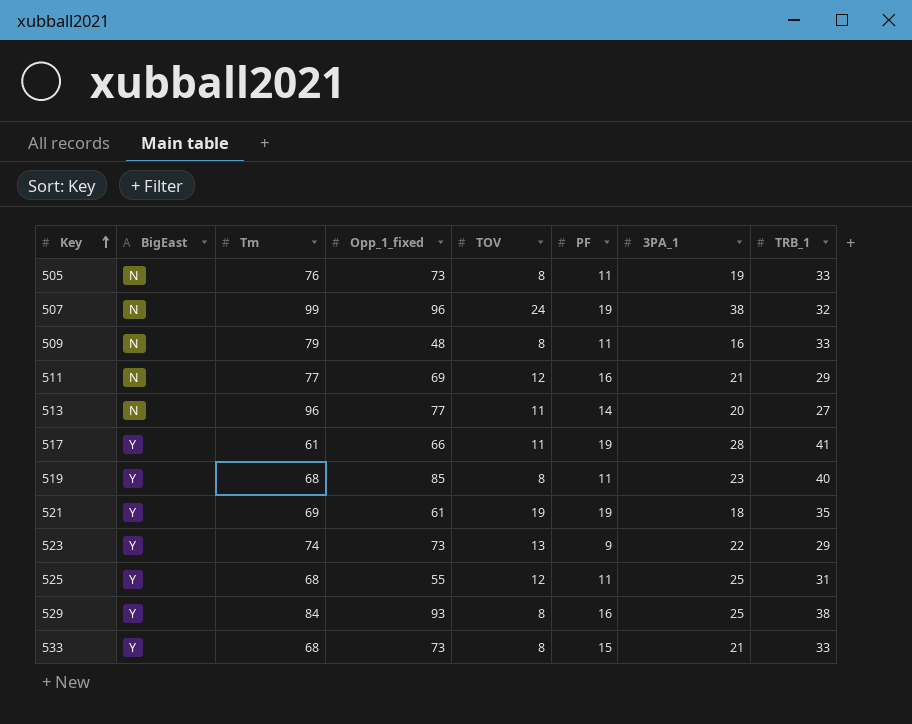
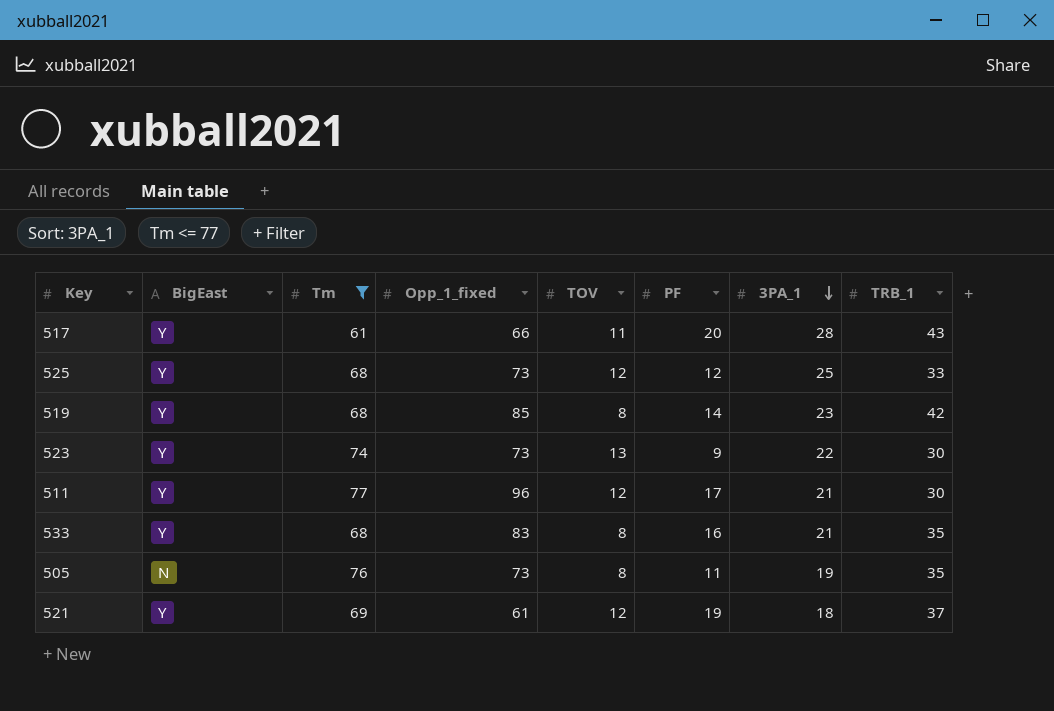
filter: none -> Tm <= 77
row order: Key ascending -> 3PA_1 descending
517 | PF: 19 -> 20
517 | TRB_1: 41 -> 43
525 | Opp_1_fixed: 55 -> 73
525 | PF: 11 -> 12
525 | TRB_1: 31 -> 33
519 | PF: 11 -> 14
519 | TRB_1: 40 -> 42
523 | TRB_1: 29 -> 30
511 | BigEast: N -> Y
511 | Opp_1_fixed: 69 -> 96
511 | PF: 16 -> 17
511 | TRB_1: 29 -> 30
533 | Opp_1_fixed: 73 -> 83
533 | PF: 15 -> 16
533 | TRB_1: 33 -> 35
505 | TRB_1: 33 -> 35
521 | TOV: 19 -> 12
521 | TRB_1: 35 -> 37

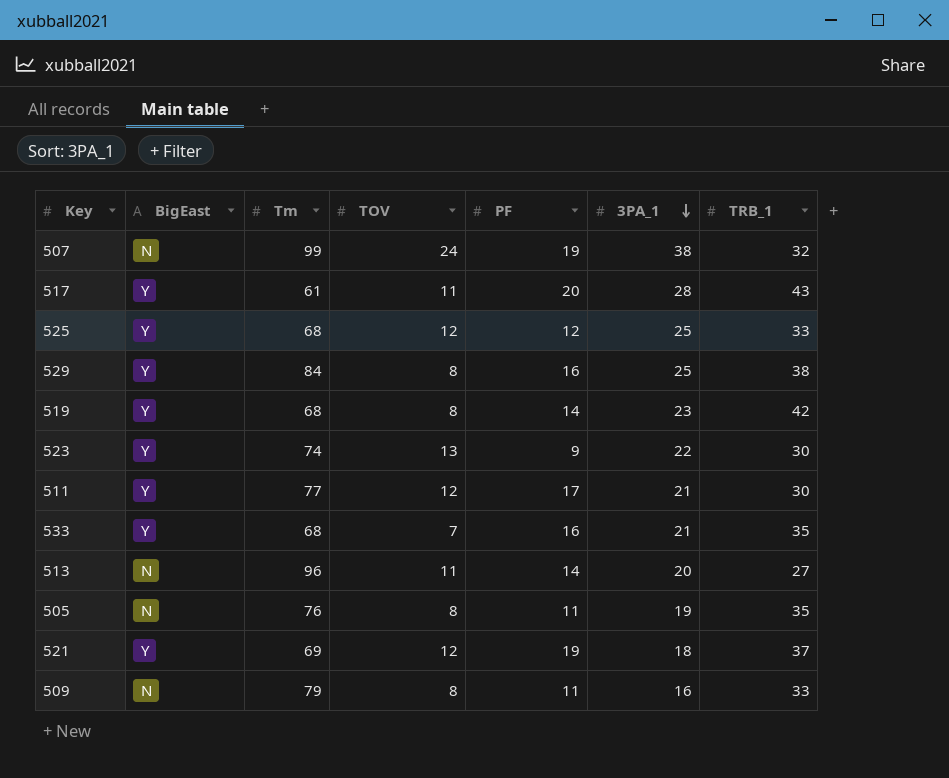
filter: Tm <= 77 -> none
column Opp_1_fixed | position: 4 -> none
533 | TOV: 8 -> 7

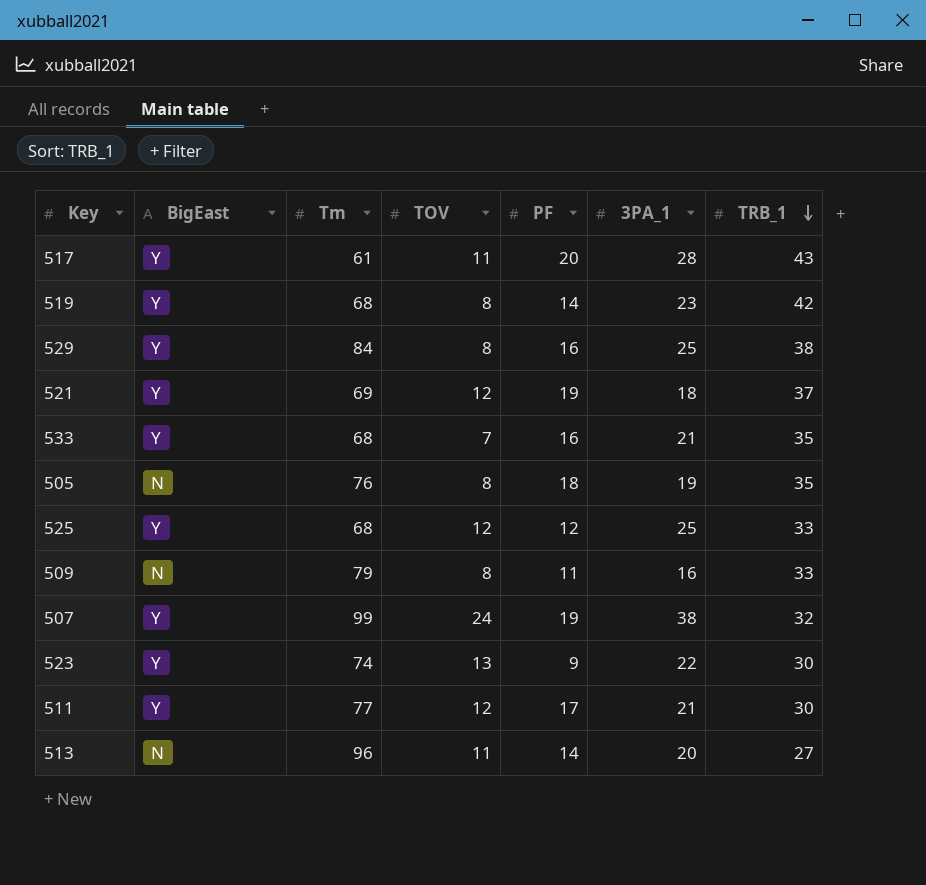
row order: 3PA_1 descending -> TRB_1 descending
505 | PF: 11 -> 18
507 | BigEast: N -> Y

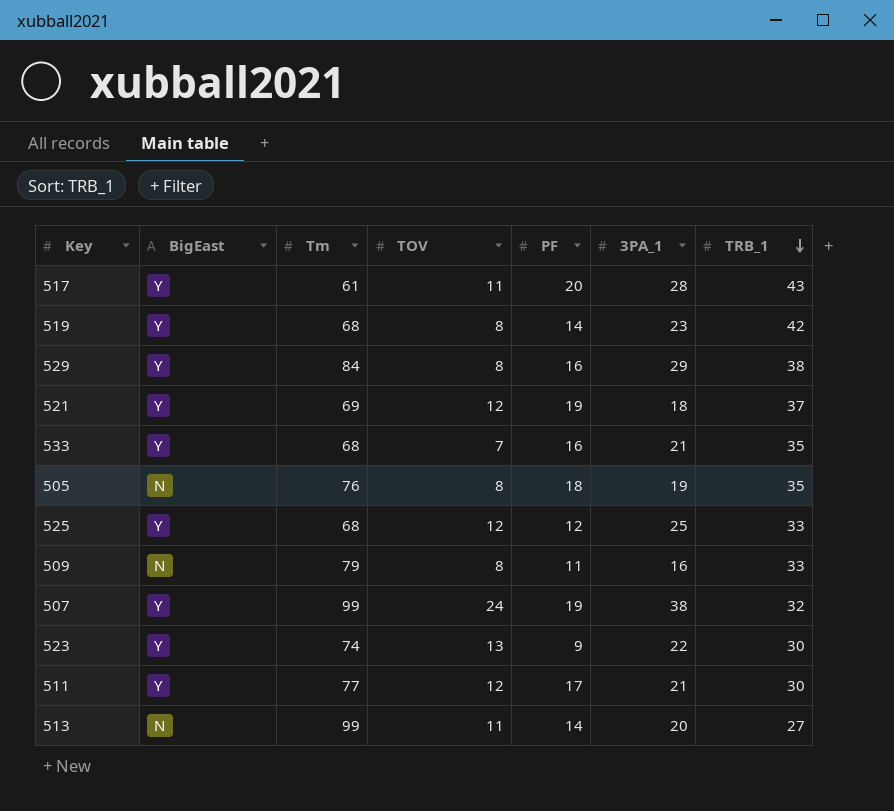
529 | 3PA_1: 25 -> 29
513 | Tm: 96 -> 99

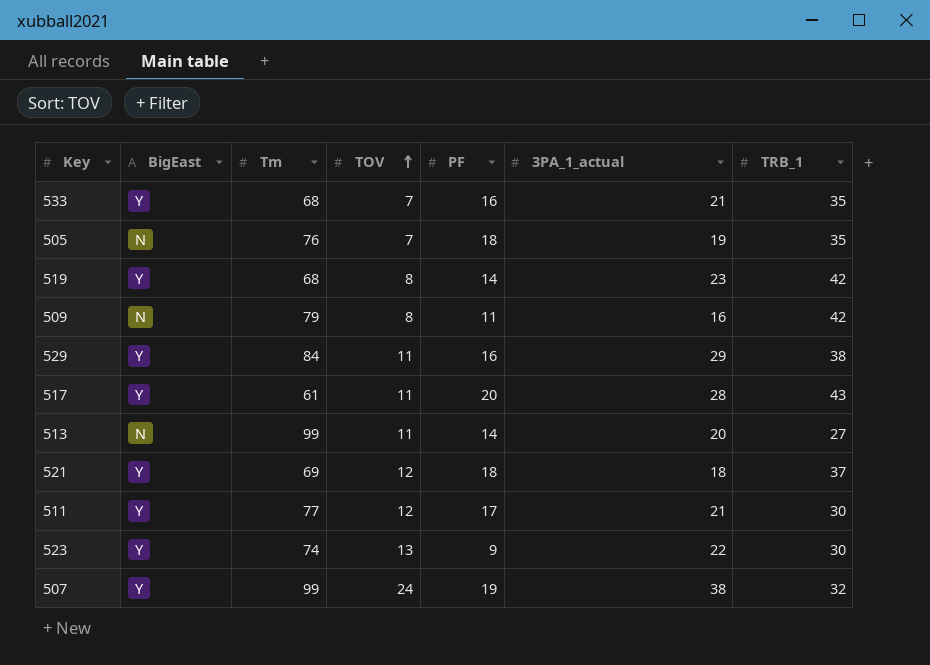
row order: TRB_1 descending -> TOV ascending
column name: 3PA_1 -> 3PA_1_actual
row 525: Y | 68 | 12 | 12 | 25 | 33 -> none
505 | TOV: 8 -> 7
509 | TRB_1: 33 -> 42
529 | TOV: 8 -> 11
521 | PF: 19 -> 18

